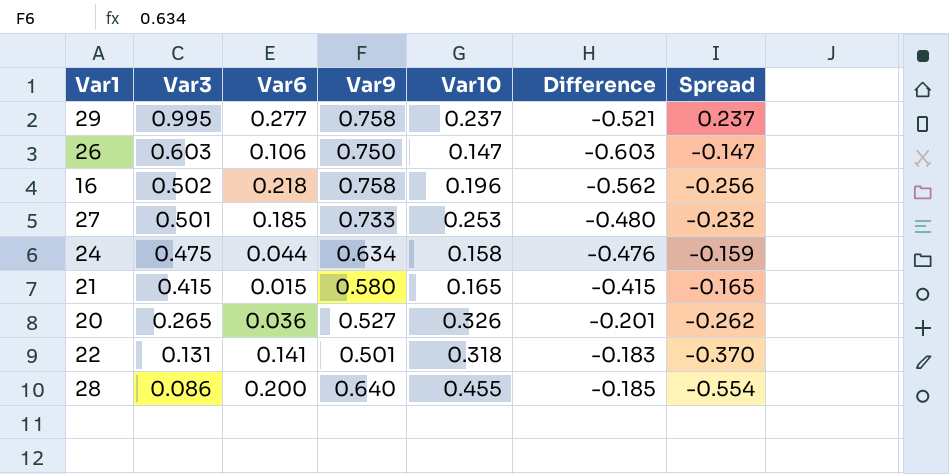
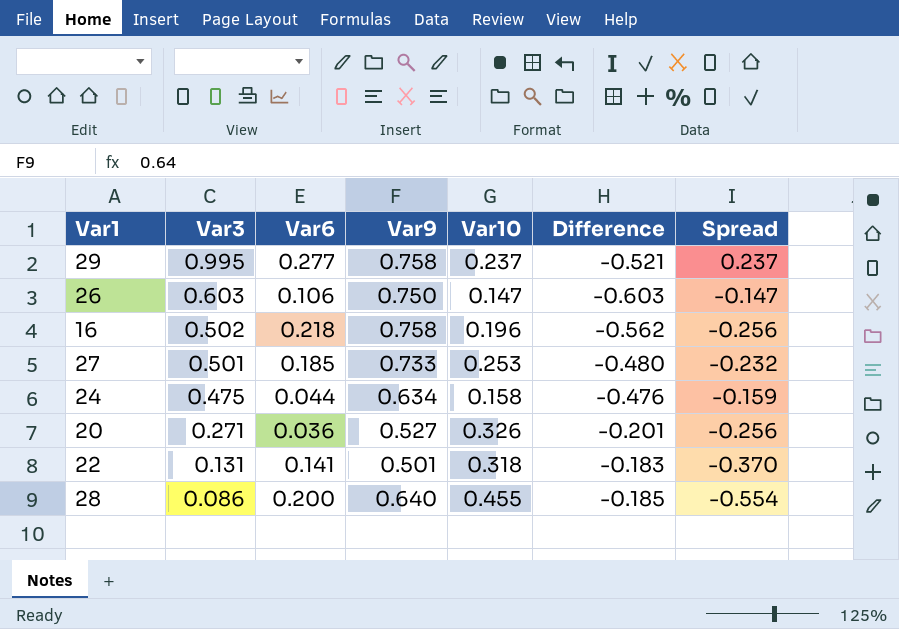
row 21: 0.415 | 0.015 | 0.580 | 0.165 | -0.415 | -0.165 -> none
20 | Var3: 0.265 -> 0.271
20 | Spread: -0.262 -> -0.256

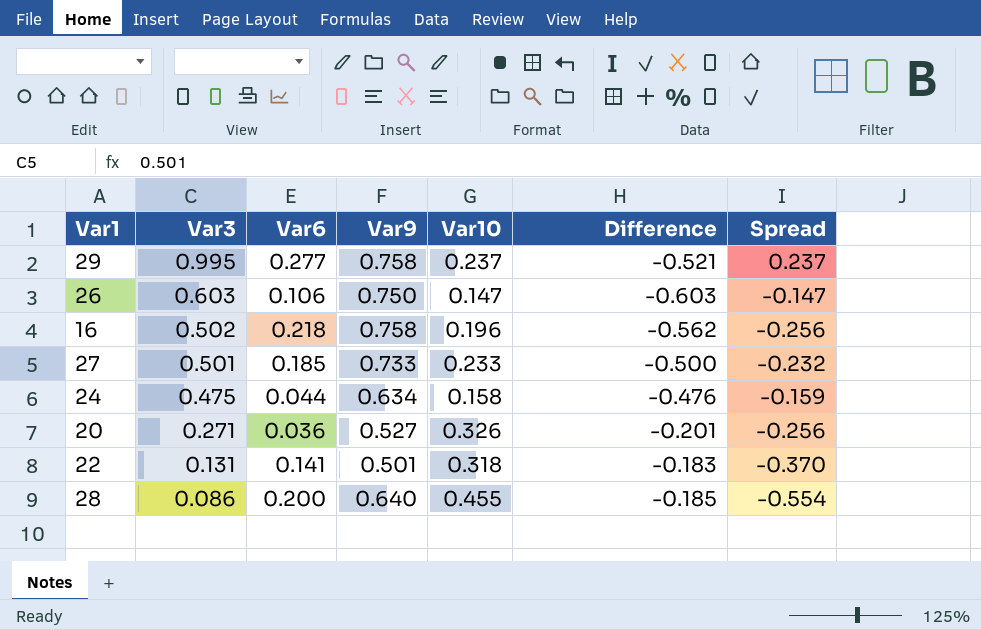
27 | Var10: 0.253 -> 0.233
27 | Difference: -0.480 -> -0.500

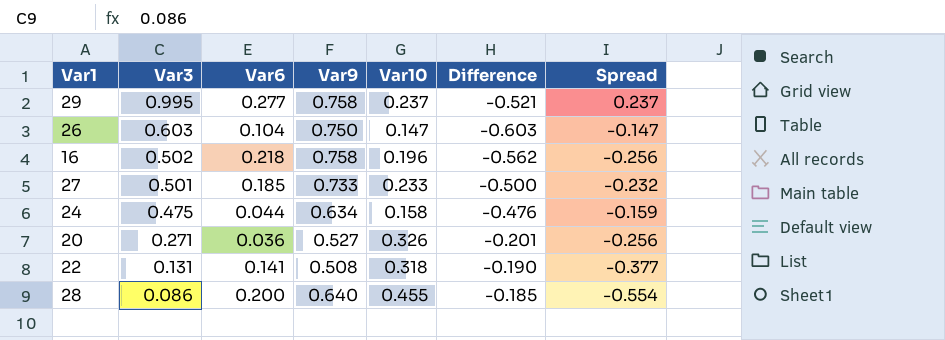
26 | Var6: 0.106 -> 0.104
22 | Var9: 0.501 -> 0.508
22 | Difference: -0.183 -> -0.190
22 | Spread: -0.370 -> -0.377

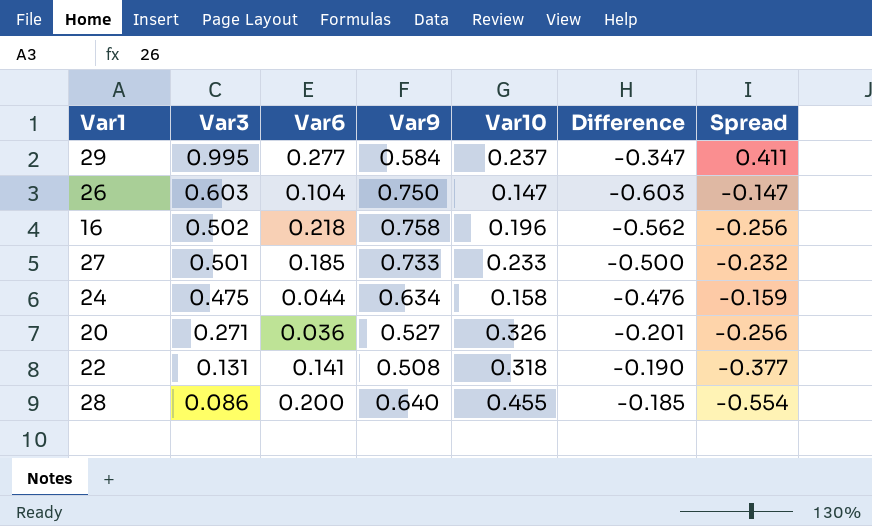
29 | Var9: 0.758 -> 0.584
29 | Difference: -0.521 -> -0.347
29 | Spread: 0.237 -> 0.411

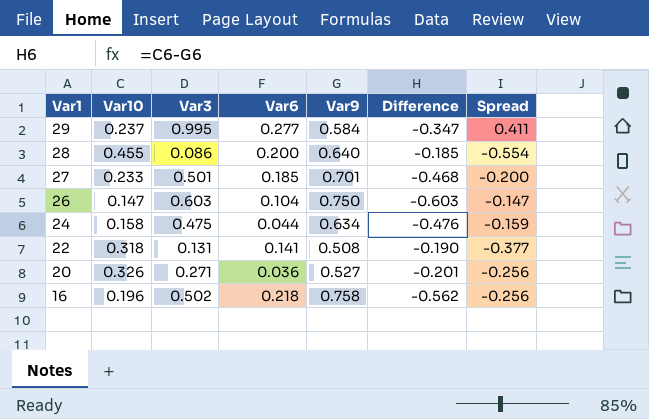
row order: Var3 descending -> Var1 descending
column Var10 | position: 5 -> 2
27 | Var9: 0.733 -> 0.701
27 | Difference: -0.500 -> -0.468
27 | Spread: -0.232 -> -0.200

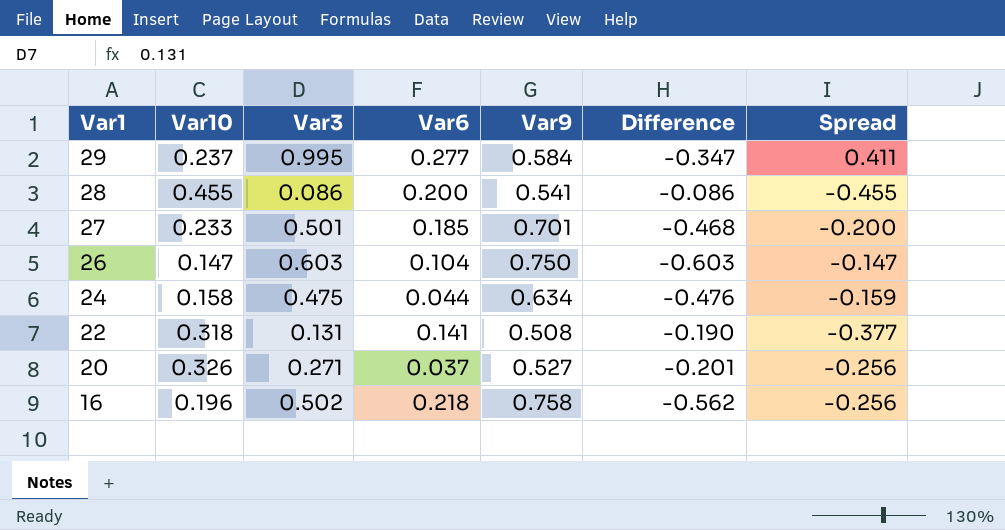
28 | Var9: 0.640 -> 0.541
28 | Difference: -0.185 -> -0.086
28 | Spread: -0.554 -> -0.455
20 | Var6: 0.036 -> 0.037

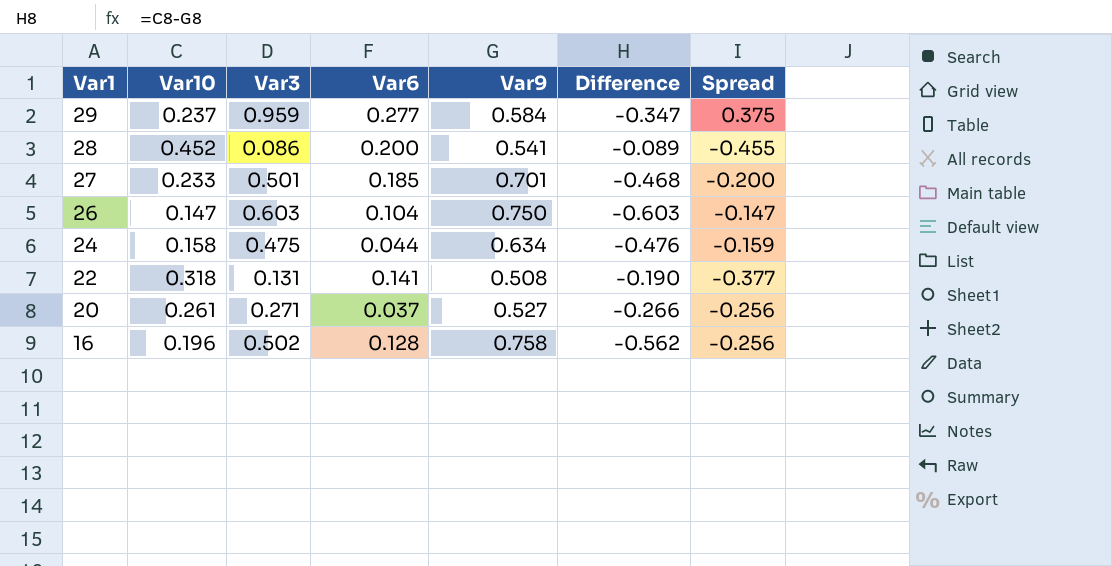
29 | Var3: 0.995 -> 0.959
29 | Spread: 0.411 -> 0.375
28 | Var10: 0.455 -> 0.452
28 | Difference: -0.086 -> -0.089
20 | Var10: 0.326 -> 0.261
20 | Difference: -0.201 -> -0.266
16 | Var6: 0.218 -> 0.128

